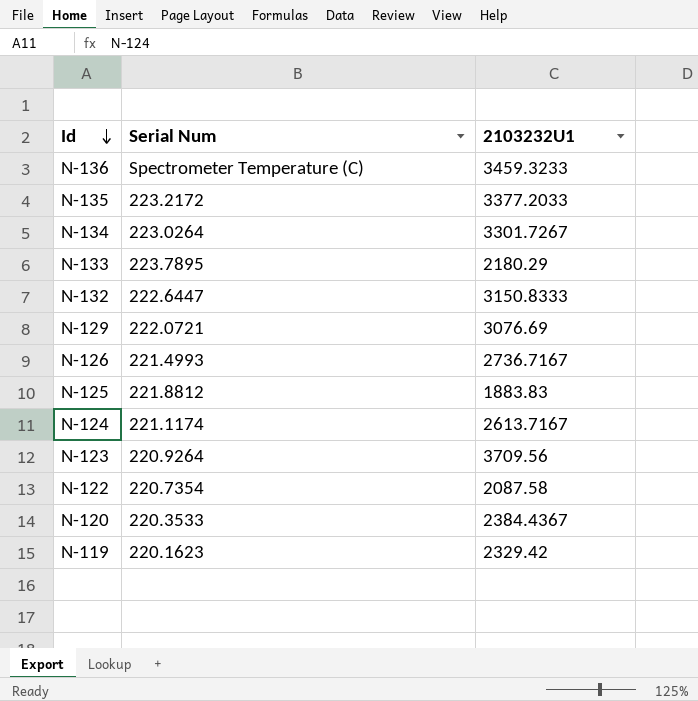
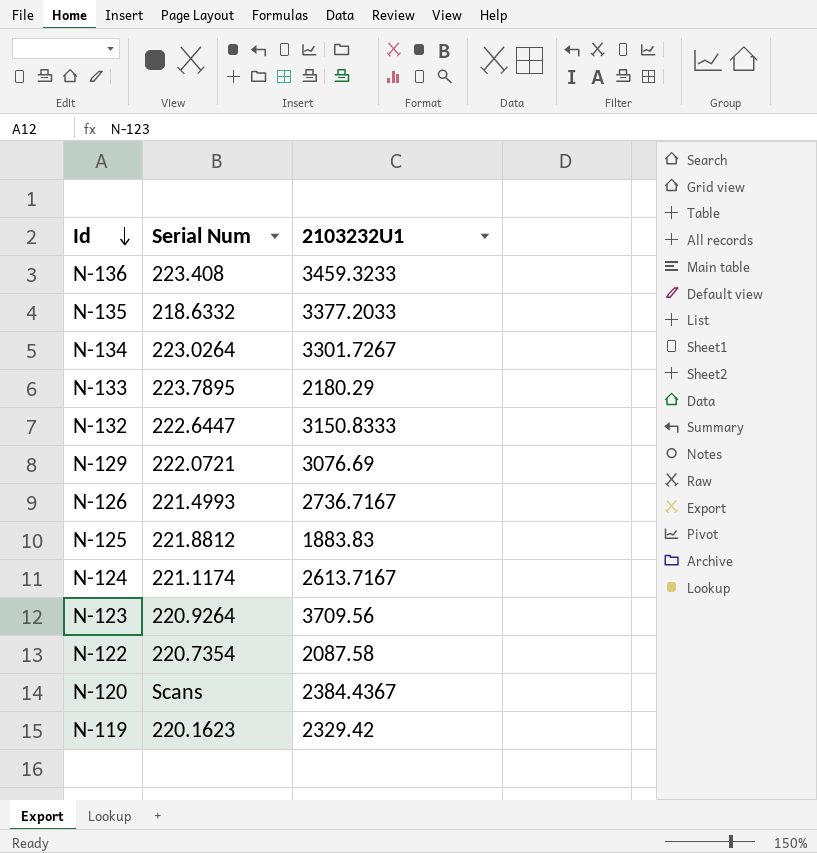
N-136 | Serial Num: Spectrometer Temperature (C) -> 223.408
N-135 | Serial Num: 223.2172 -> 218.6332
N-120 | Serial Num: 220.3533 -> Scans

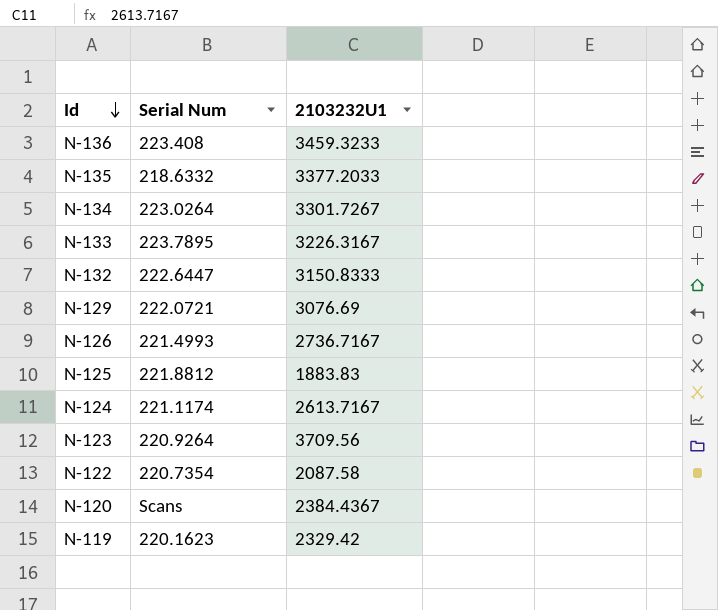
N-133 | 2103232U1: 2180.29 -> 3226.3167

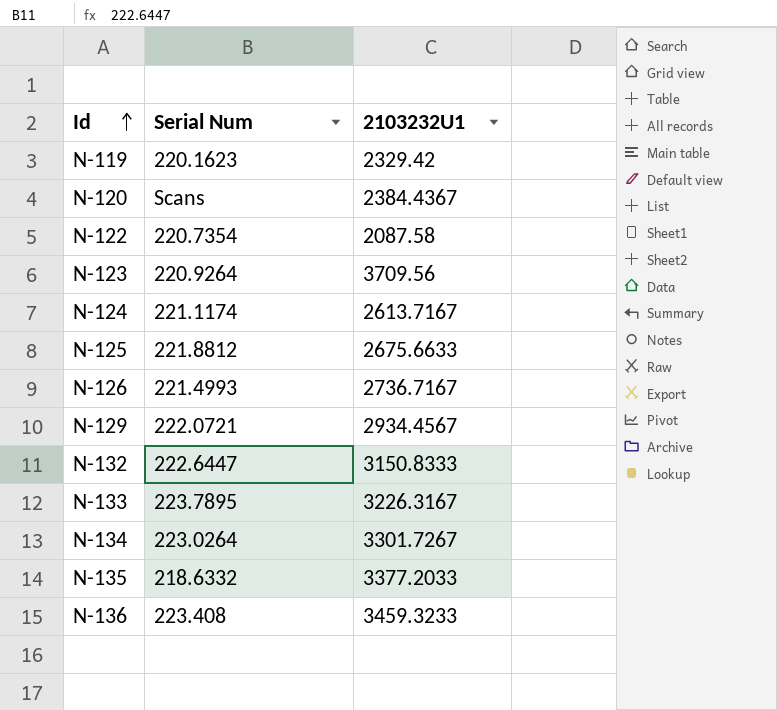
row order: Id descending -> Id ascending
N-125 | 2103232U1: 1883.83 -> 2675.6633
N-129 | 2103232U1: 3076.69 -> 2934.4567

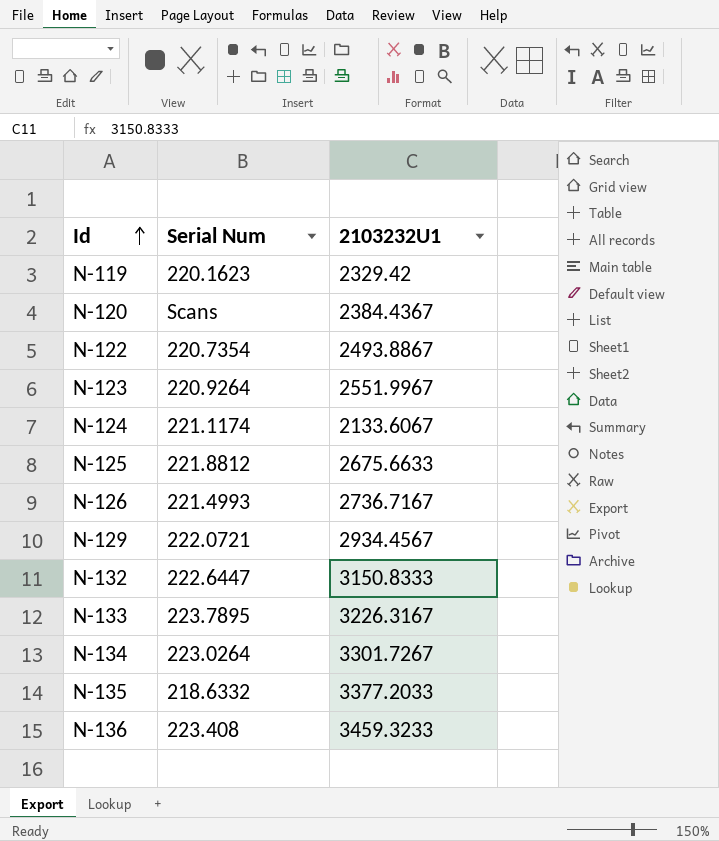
N-122 | 2103232U1: 2087.58 -> 2493.8867
N-123 | 2103232U1: 3709.56 -> 2551.9967
N-124 | 2103232U1: 2613.7167 -> 2133.6067

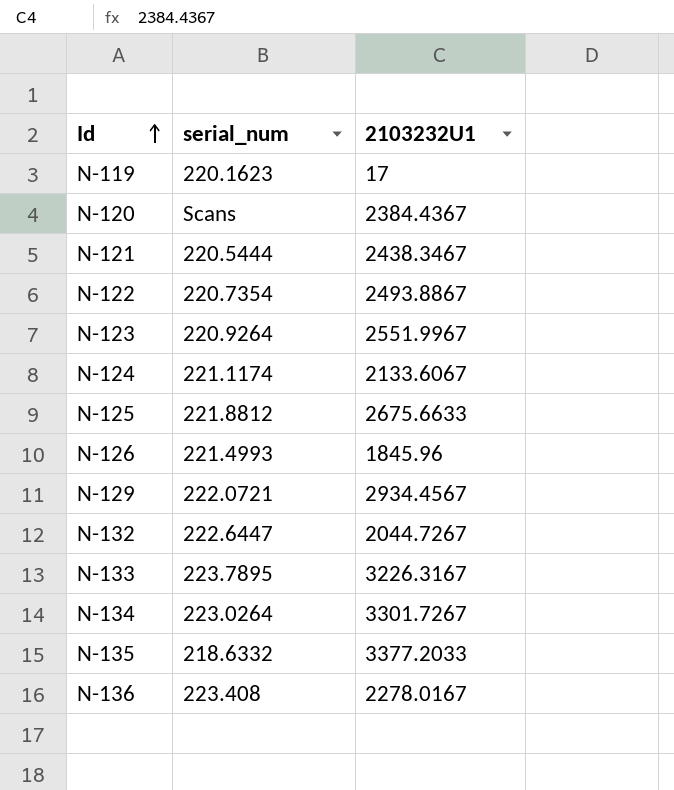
column name: Serial Num -> serial_num
N-119 | 2103232U1: 2329.42 -> 17
row N-121: none -> 220.5444 | 2438.3467
N-126 | 2103232U1: 2736.7167 -> 1845.96
N-132 | 2103232U1: 3150.8333 -> 2044.7267
N-136 | 2103232U1: 3459.3233 -> 2278.0167

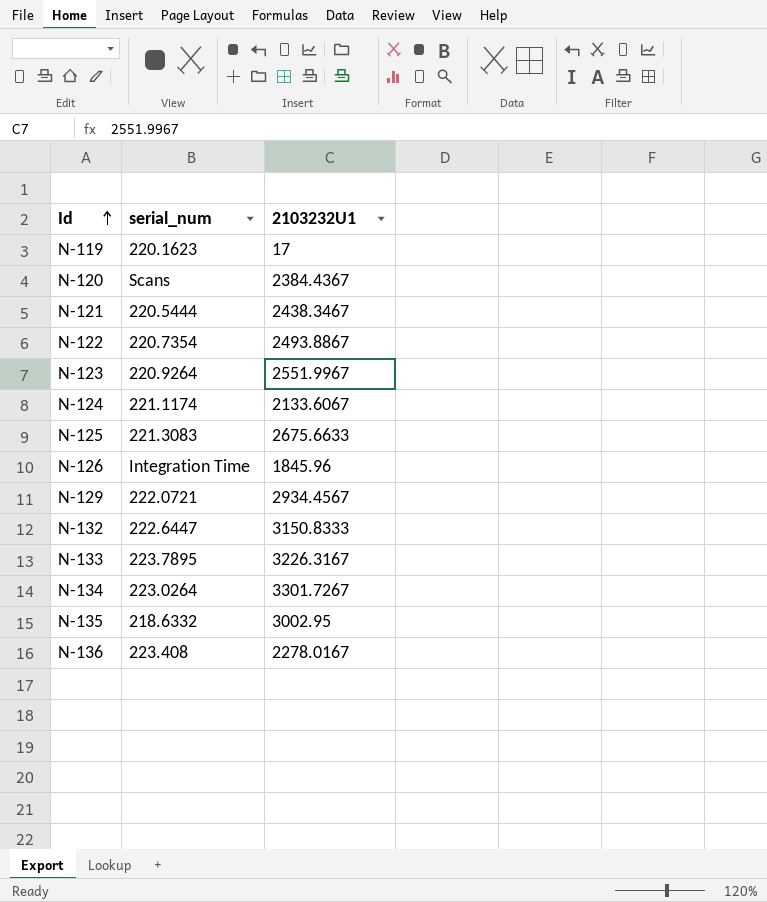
N-125 | serial_num: 221.8812 -> 221.3083
N-126 | serial_num: 221.4993 -> Integration Time
N-132 | 2103232U1: 2044.7267 -> 3150.8333
N-135 | 2103232U1: 3377.2033 -> 3002.95

